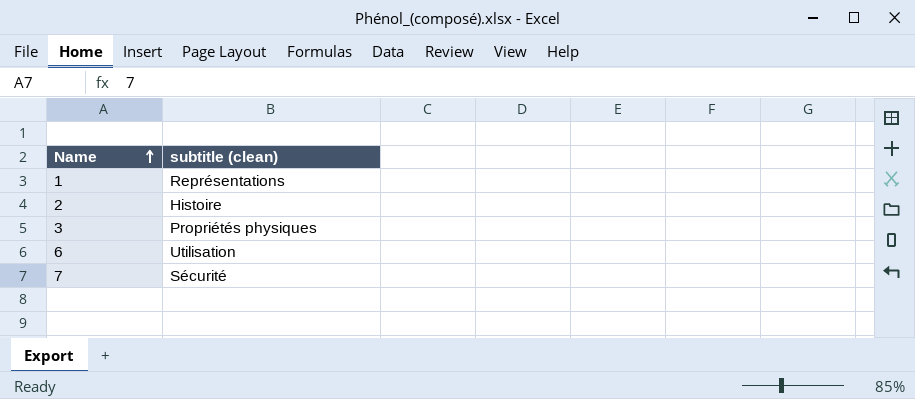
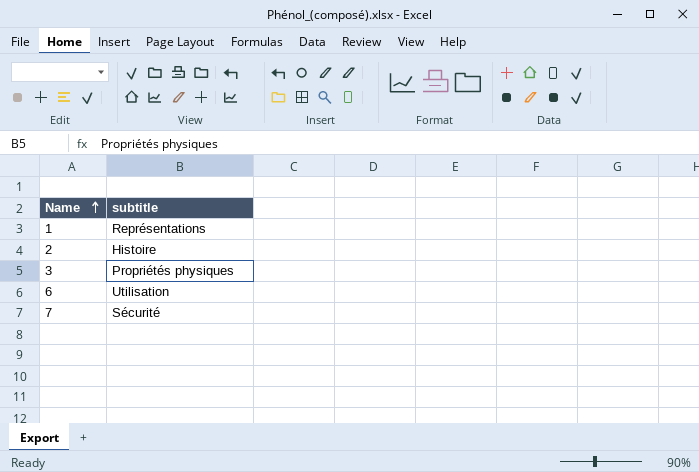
column name: subtitle (clean) -> subtitle

